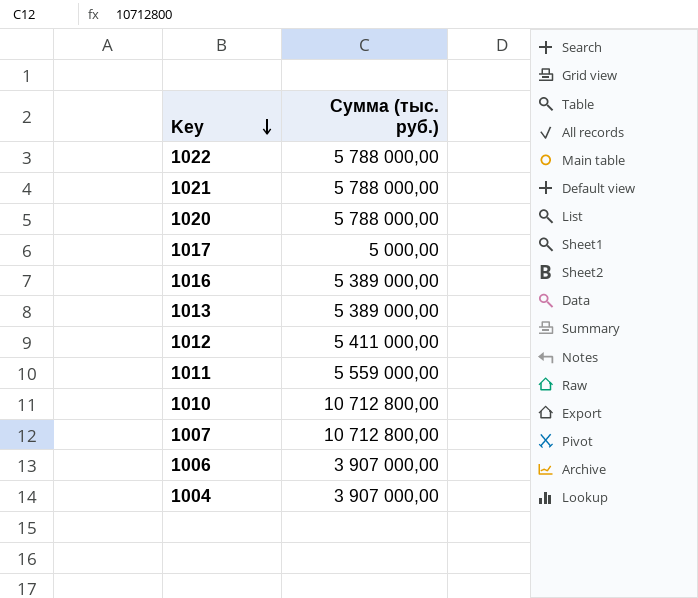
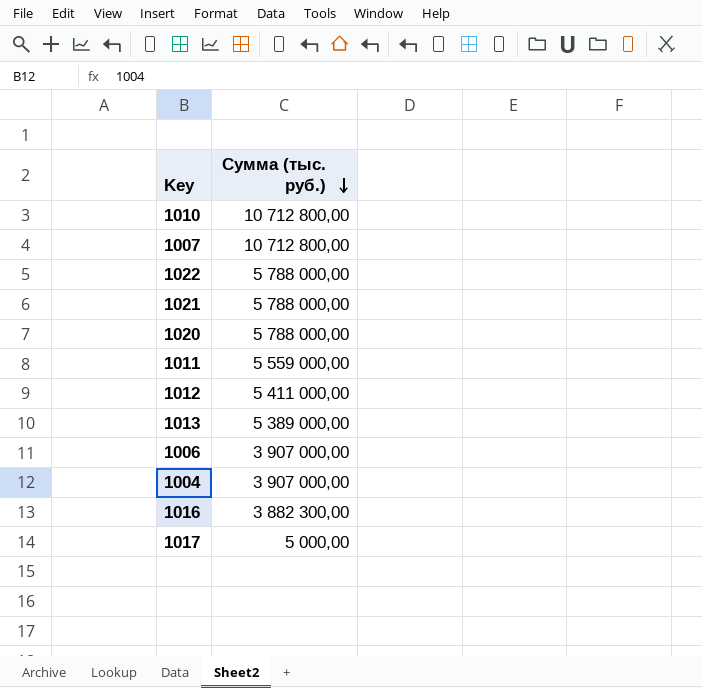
row order: Key descending -> Сумма (тыс. руб.) descending
1016 | Сумма (тыс. руб.): 5 389 000,00 -> 3 882 300,00

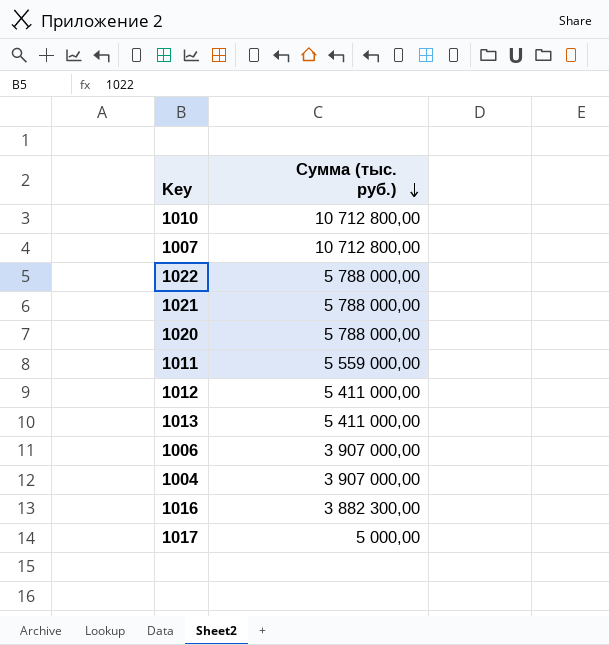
1013 | Сумма (тыс. руб.): 5 389 000,00 -> 5 411 000,00

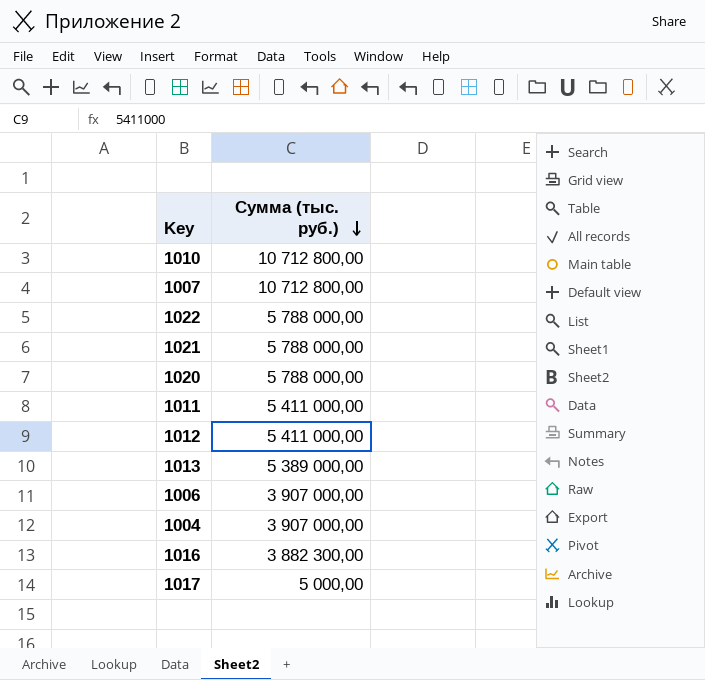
1011 | Сумма (тыс. руб.): 5 559 000,00 -> 5 411 000,00
1013 | Сумма (тыс. руб.): 5 411 000,00 -> 5 389 000,00

